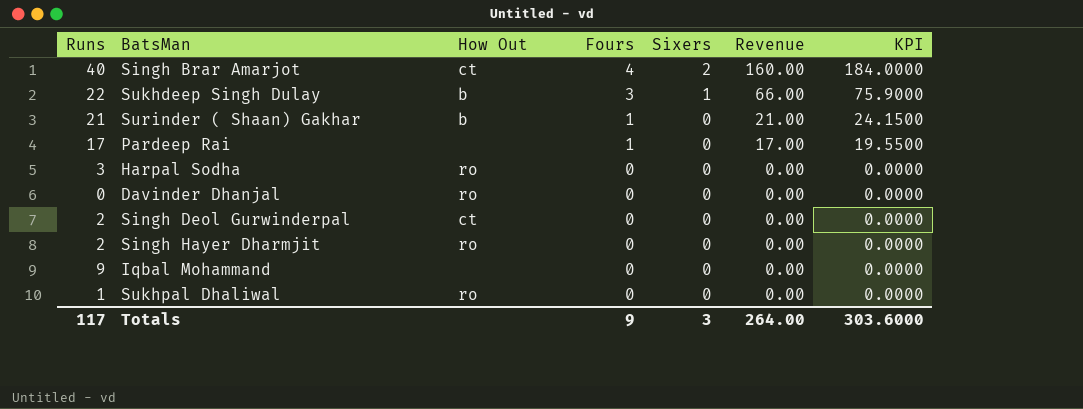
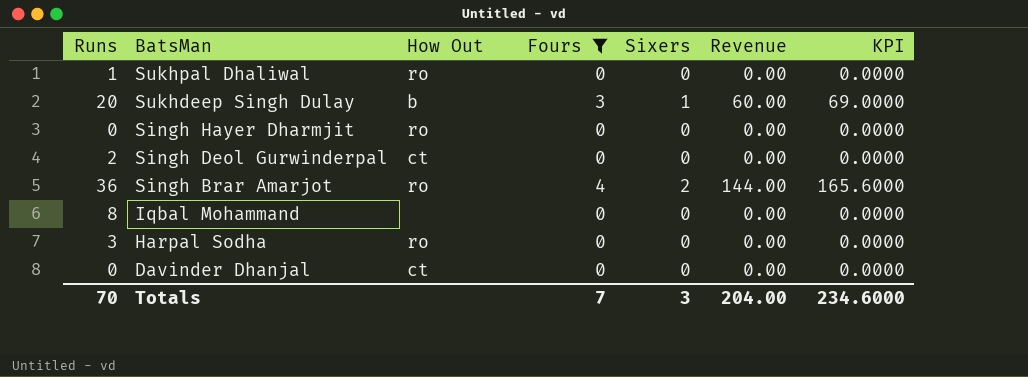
filter: none -> Fours != 1
row order: Fours descending -> BatsMan descending
Sukhdeep Singh Dulay | Runs: 22 -> 20
Sukhdeep Singh Dulay | Revenue: 66.00 -> 60.00
Sukhdeep Singh Dulay | KPI: 75.9000 -> 69.0000
Singh Hayer Dharmjit | Runs: 2 -> 0
Singh Brar Amarjot | Runs: 40 -> 36
Singh Brar Amarjot | How Out: ct -> ro
Singh Brar Amarjot | Revenue: 160.00 -> 144.00
Singh Brar Amarjot | KPI: 184.0000 -> 165.6000
Iqbal Mohammand | Runs: 9 -> 8
Davinder Dhanjal | How Out: ro -> ct
Totals | Runs: 117 -> 70
Totals | Fours: 9 -> 7
Totals | Revenue: 264.00 -> 204.00
Totals | KPI: 303.6000 -> 234.6000

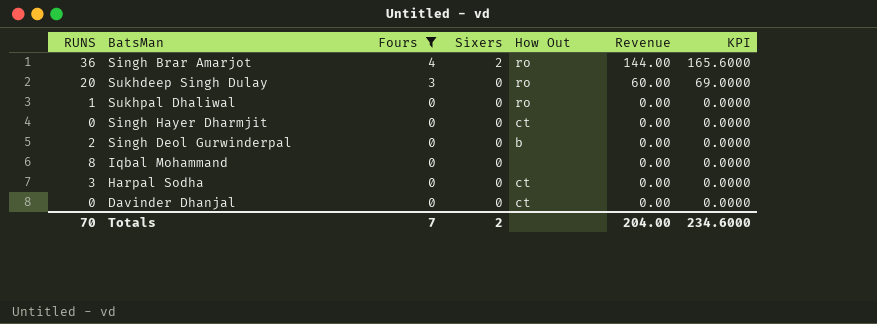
row order: BatsMan descending -> Fours descending
column name: Runs -> RUNS
column How Out | position: 3 -> 5
Sukhdeep Singh Dulay | Sixers: 1 -> 0
Sukhdeep Singh Dulay | How Out: b -> ro
Singh Hayer Dharmjit | How Out: ro -> ct
Singh Deol Gurwinderpal | How Out: ct -> b
Harpal Sodha | How Out: ro -> ct
Totals | Sixers: 3 -> 2

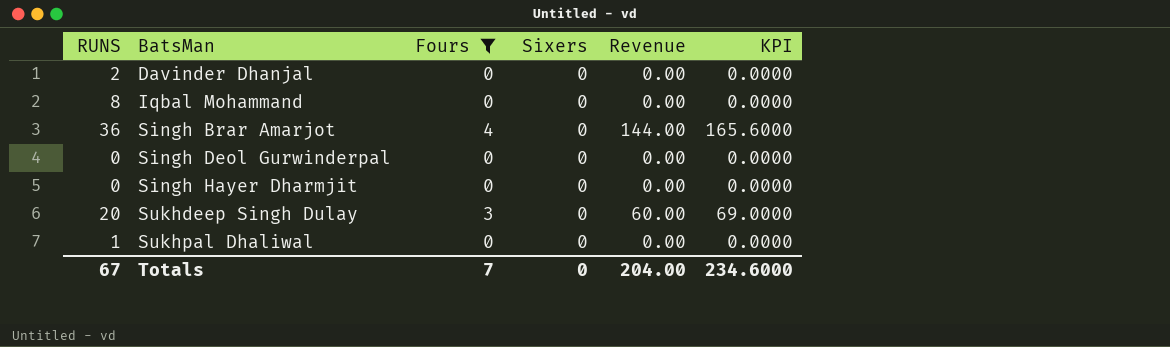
row order: Fours descending -> BatsMan ascending
column How Out | position: 5 -> none
row Harpal Sodha: 3 | 0 | 0 | ct | 0.00 | 0.0000 -> none
Davinder Dhanjal | RUNS: 0 -> 2
Singh Brar Amarjot | Sixers: 2 -> 0
Singh Deol Gurwinderpal | RUNS: 2 -> 0
Totals | RUNS: 70 -> 67
Totals | Sixers: 2 -> 0

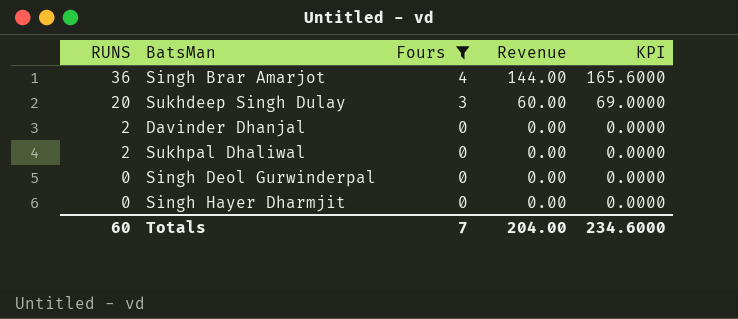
row order: BatsMan ascending -> RUNS descending
column Sixers | position: 4 -> none
row Iqbal Mohammand: 8 | 0 | 0 | 0.00 | 0.0000 -> none
Sukhpal Dhaliwal | RUNS: 1 -> 2
Totals | RUNS: 67 -> 60

